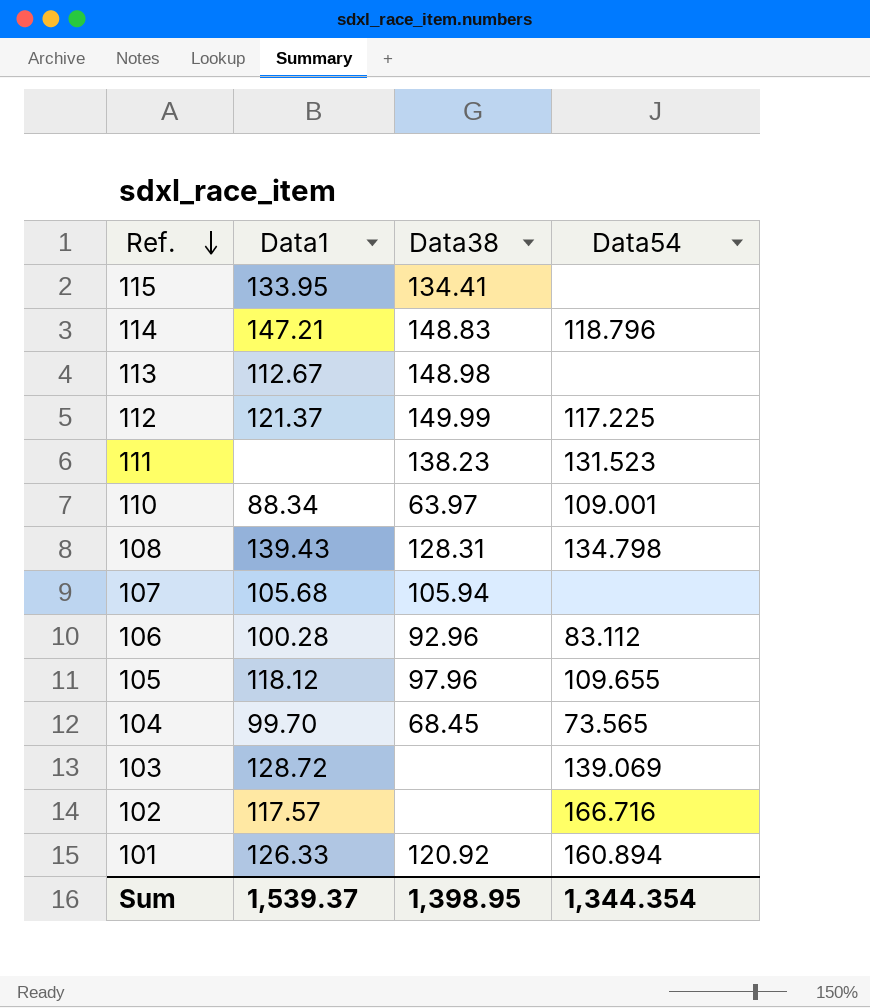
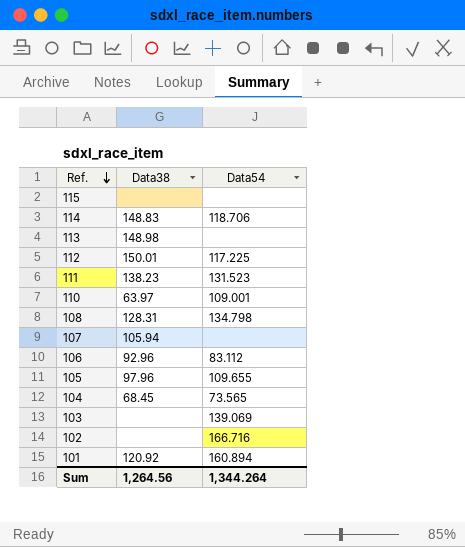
column Data1 | position: 2 -> none
115 | Data38: 134.41 -> none
114 | Data54: 118.796 -> 118.706
112 | Data38: 149.99 -> 150.01
Sum | Data38: 1,398.95 -> 1,264.56
Sum | Data54: 1,344.354 -> 1,344.264

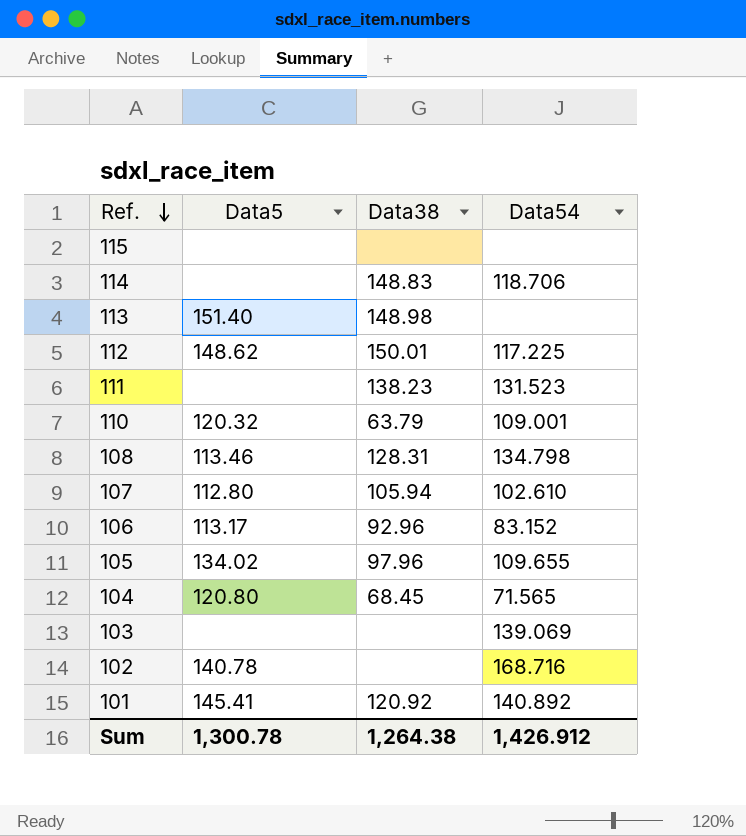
column Data5 | position: none -> 2
110 | Data38: 63.97 -> 63.79
107 | Data54: none -> 102.610
106 | Data54: 83.112 -> 83.152
104 | Data54: 73.565 -> 71.565
102 | Data54: 166.716 -> 168.716
101 | Data54: 160.894 -> 140.892
Sum | Data38: 1,264.56 -> 1,264.38
Sum | Data54: 1,344.264 -> 1,426.912

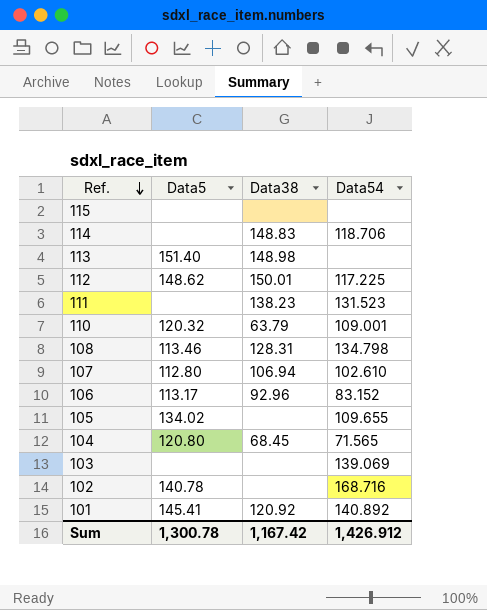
107 | Data38: 105.94 -> 106.94
105 | Data38: 97.96 -> none
Sum | Data38: 1,264.38 -> 1,167.42

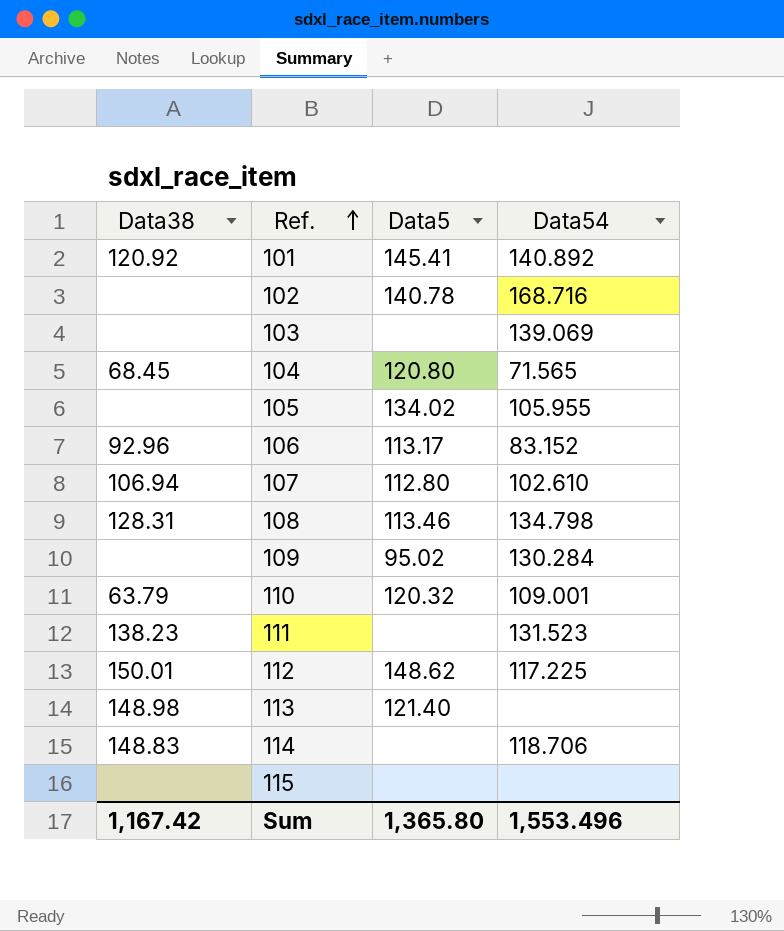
row order: Ref. descending -> Ref. ascending
column Data38 | position: 3 -> 1
105 | Data54: 109.655 -> 105.955
row 109: none -> none | 95.02 | 130.284
113 | Data5: 151.40 -> 121.40
Sum | Data5: 1,300.78 -> 1,365.80
Sum | Data54: 1,426.912 -> 1,553.496

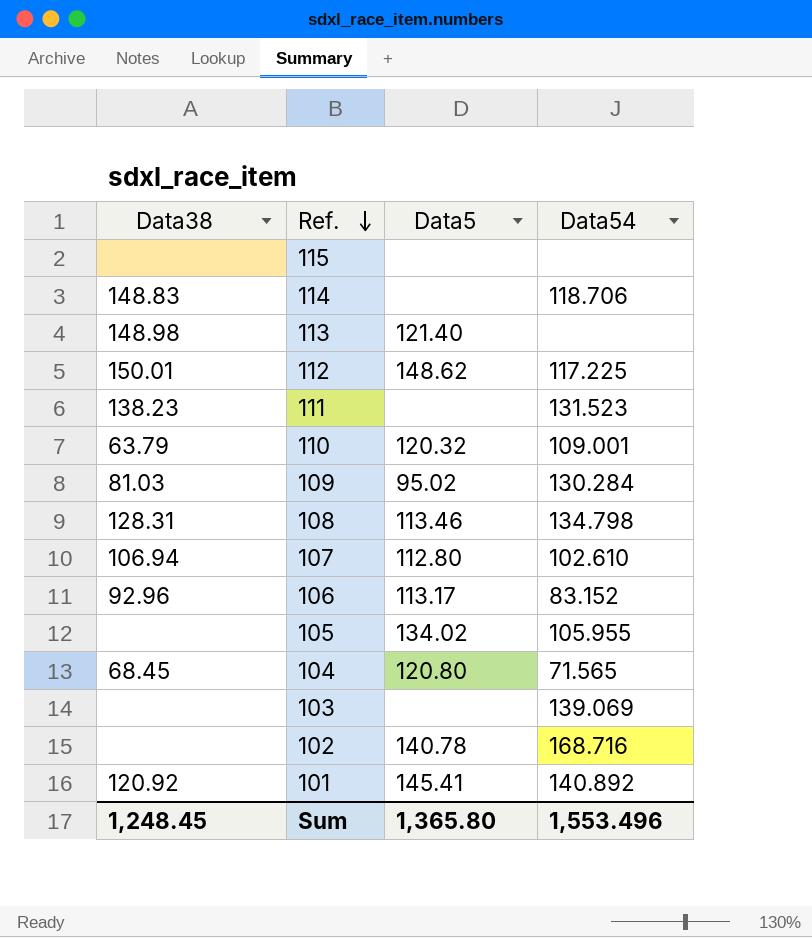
row order: Ref. ascending -> Ref. descending
109 | Data38: none -> 81.03
Sum | Data38: 1,167.42 -> 1,248.45

